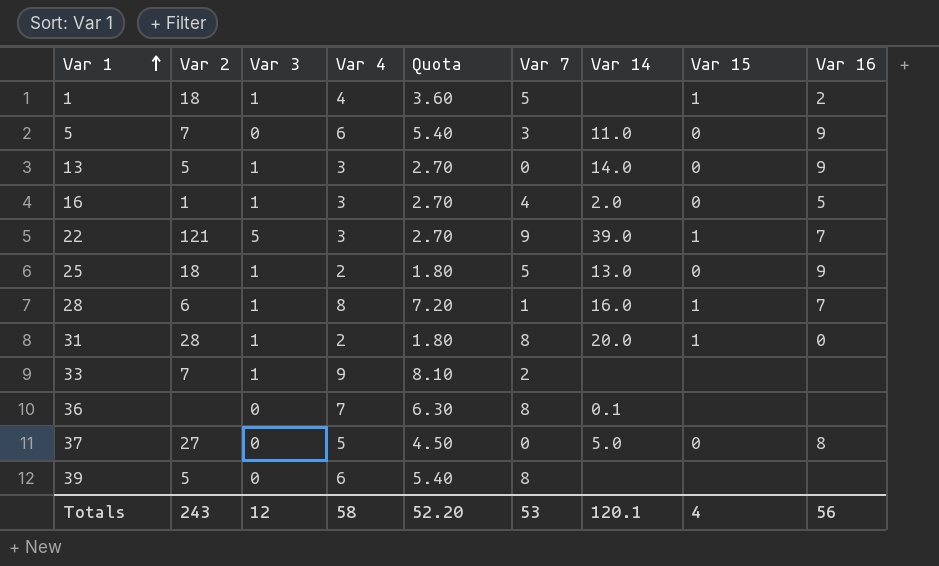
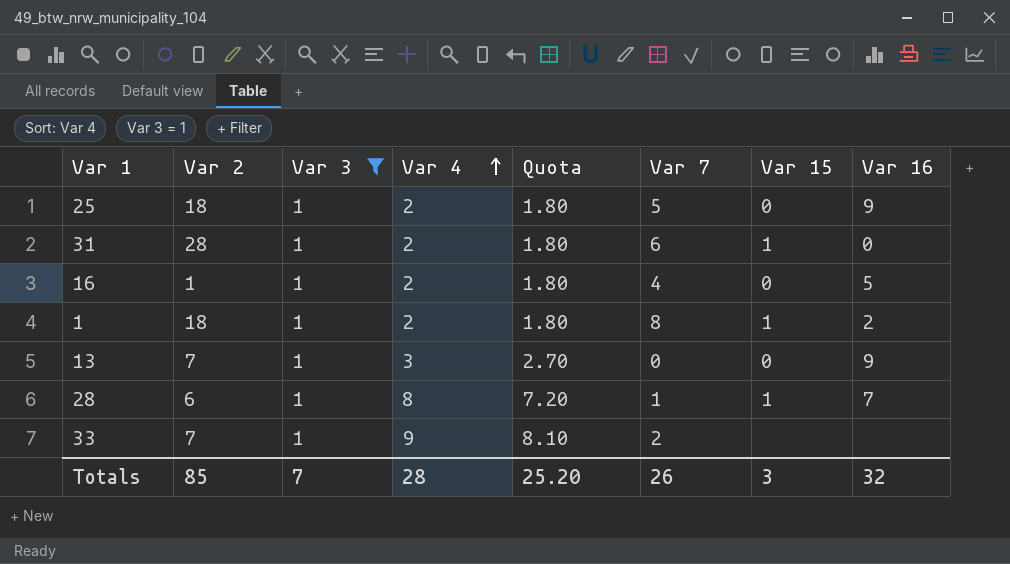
filter: none -> Var 3 = 1
row order: Var 1 ascending -> Var 4 ascending
column Var 14 | position: 7 -> none
31 | Var 7: 8 -> 6
16 | Var 4: 3 -> 2
16 | Quota: 2.70 -> 1.80
1 | Var 4: 4 -> 2
1 | Quota: 3.60 -> 1.80
1 | Var 7: 5 -> 8
13 | Var 2: 5 -> 7
Totals | Var 2: 243 -> 85
Totals | Var 3: 12 -> 7
Totals | Var 4: 58 -> 28
Totals | Quota: 52.20 -> 25.20
Totals | Var 7: 53 -> 26
Totals | Var 15: 4 -> 3
Totals | Var 16: 56 -> 32

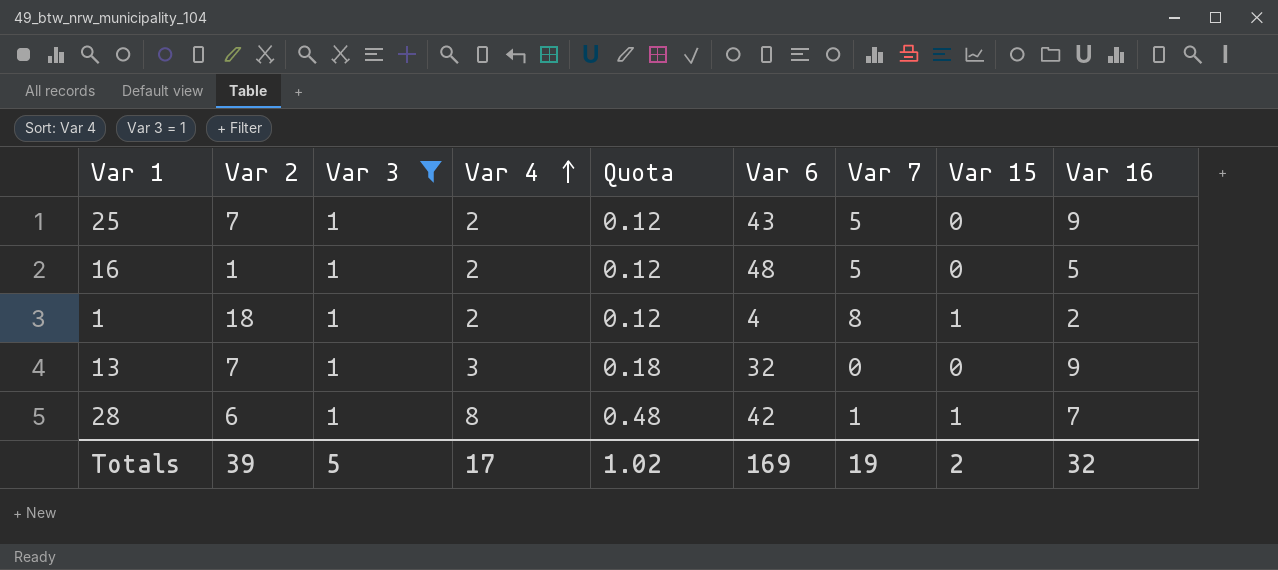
column Quota | formula: [Var 4] * 0.9 -> [Var 4] * 0.06
column Var 6 | position: none -> 6
row 31: 28 | 1 | 2 | 1.80 | 6 | 1 | 0 -> none
row 33: 7 | 1 | 9 | 8.10 | 2 | none | none -> none
25 | Var 2: 18 -> 7
16 | Var 7: 4 -> 5
Totals | Var 2: 85 -> 39
Totals | Var 3: 7 -> 5
Totals | Var 4: 28 -> 17
Totals | Quota: 25.20 -> 1.02
Totals | Var 7: 26 -> 19
Totals | Var 15: 3 -> 2

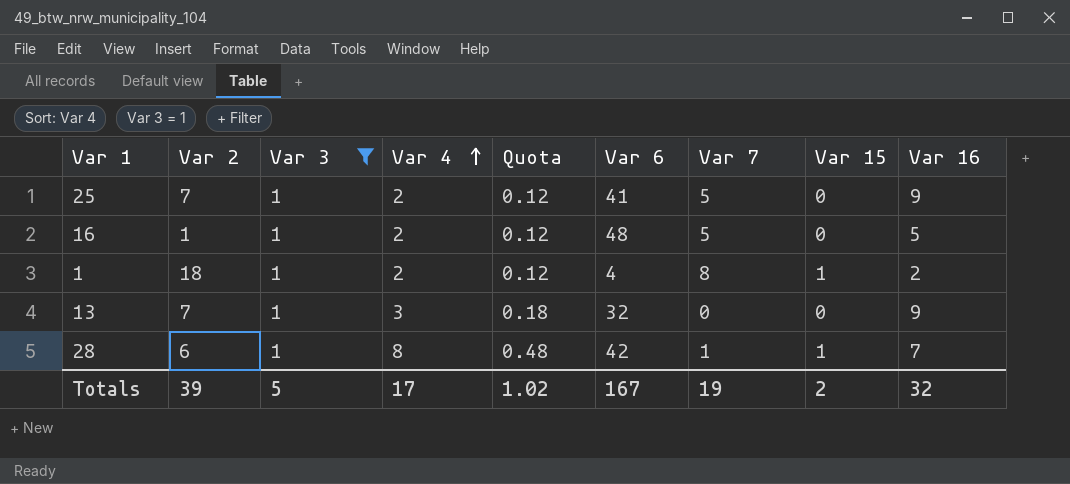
25 | Var 6: 43 -> 41
Totals | Var 6: 169 -> 167

